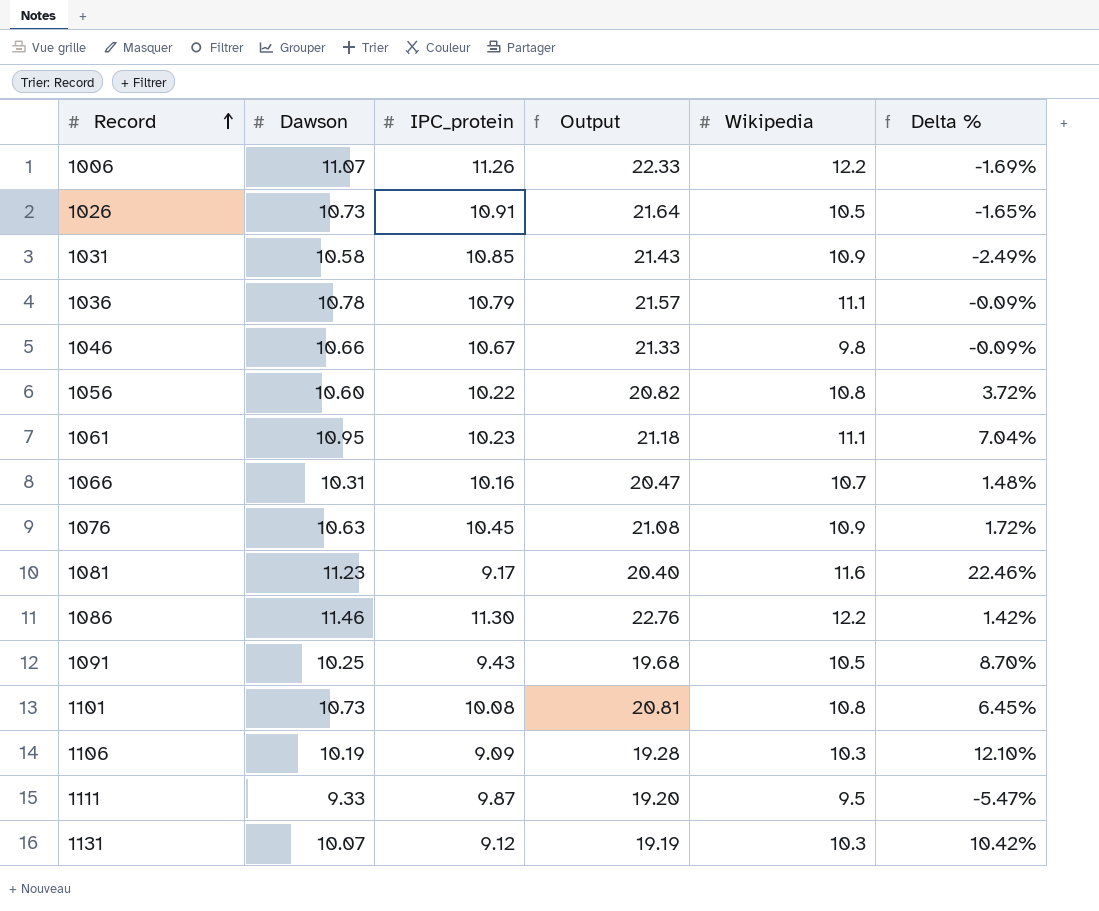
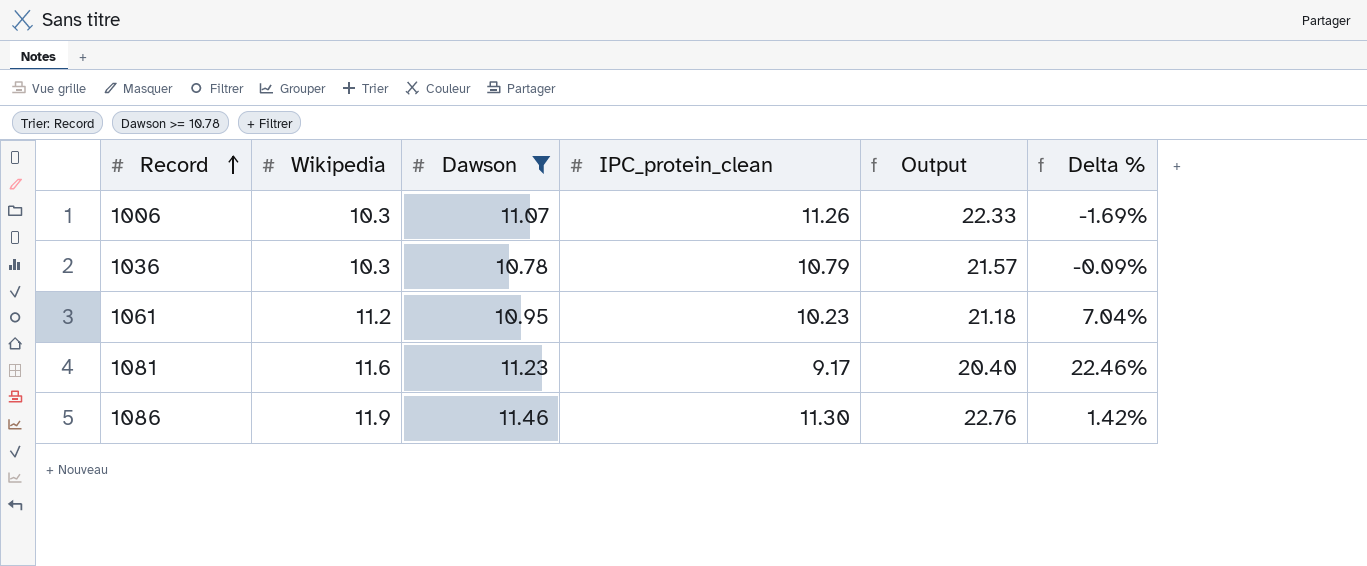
filter: none -> Dawson >= 10.78
column Wikipedia | position: 5 -> 2
column name: IPC_protein -> IPC_protein_clean
1006 | Wikipedia: 12.2 -> 10.3
1036 | Wikipedia: 11.1 -> 10.3
1061 | Wikipedia: 11.1 -> 11.2
1086 | Wikipedia: 12.2 -> 11.9

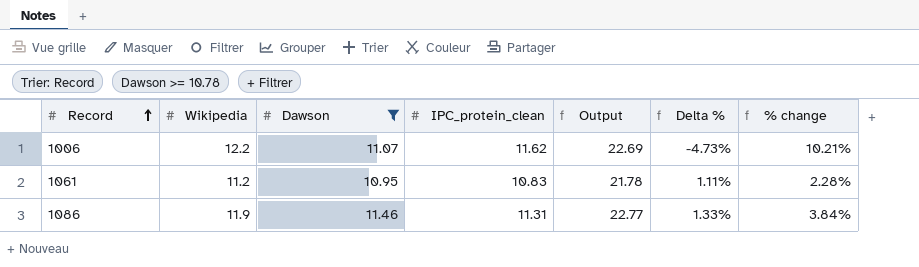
column % change | formula: none -> ([Wikipedia] - [Dawson]) / [Dawson]
row 1036: 10.3 | 10.78 | 10.79 | 21.57 | -0.09% -> none
row 1081: 11.6 | 11.23 | 9.17 | 20.40 | 22.46% -> none
1006 | Wikipedia: 10.3 -> 12.2
1006 | IPC_protein_clean: 11.26 -> 11.62
1006 | Output: 22.33 -> 22.69
1006 | Delta %: -1.69% -> -4.73%
1061 | IPC_protein_clean: 10.23 -> 10.83
1061 | Output: 21.18 -> 21.78
1061 | Delta %: 7.04% -> 1.11%
1086 | IPC_protein_clean: 11.30 -> 11.31
1086 | Output: 22.76 -> 22.77
1086 | Delta %: 1.42% -> 1.33%

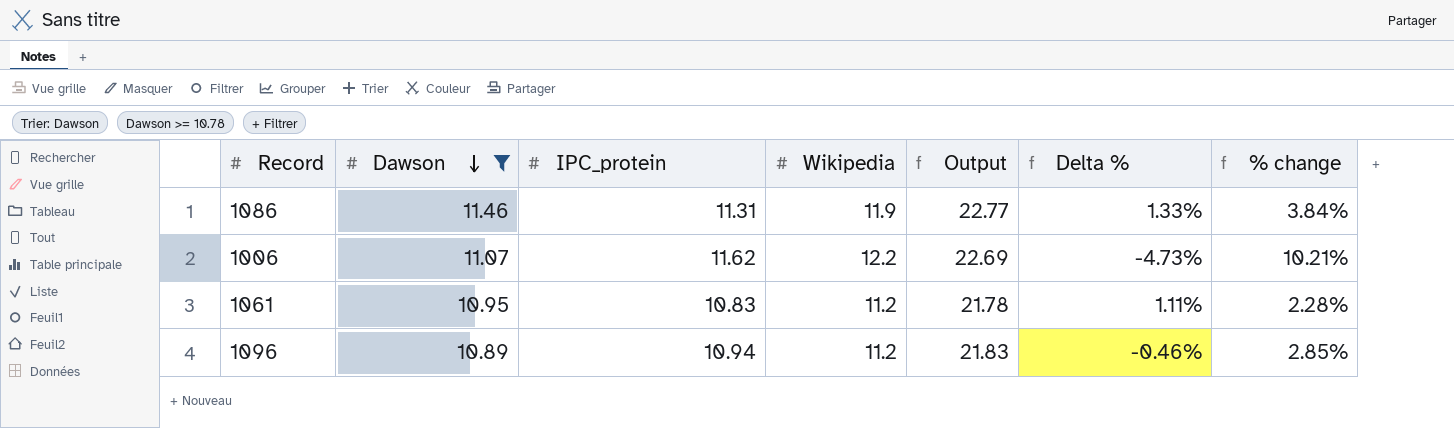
row order: Record ascending -> Dawson descending
column name: IPC_protein_clean -> IPC_protein
column Wikipedia | position: 2 -> 4
row 1096: none -> 10.89 | 10.94 | 11.2 | 21.83 | -0.46% | 2.85%

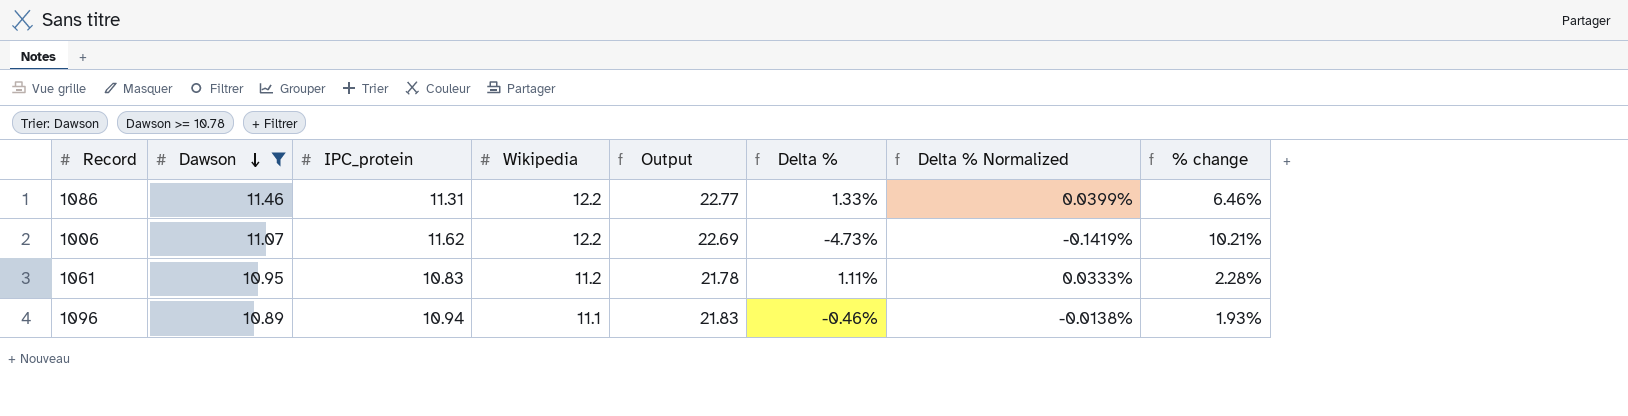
column Delta % Normalized | formula: none -> [Delta %] * 0.03
1086 | Wikipedia: 11.9 -> 12.2
1086 | % change: 3.84% -> 6.46%
1096 | Wikipedia: 11.2 -> 11.1
1096 | % change: 2.85% -> 1.93%

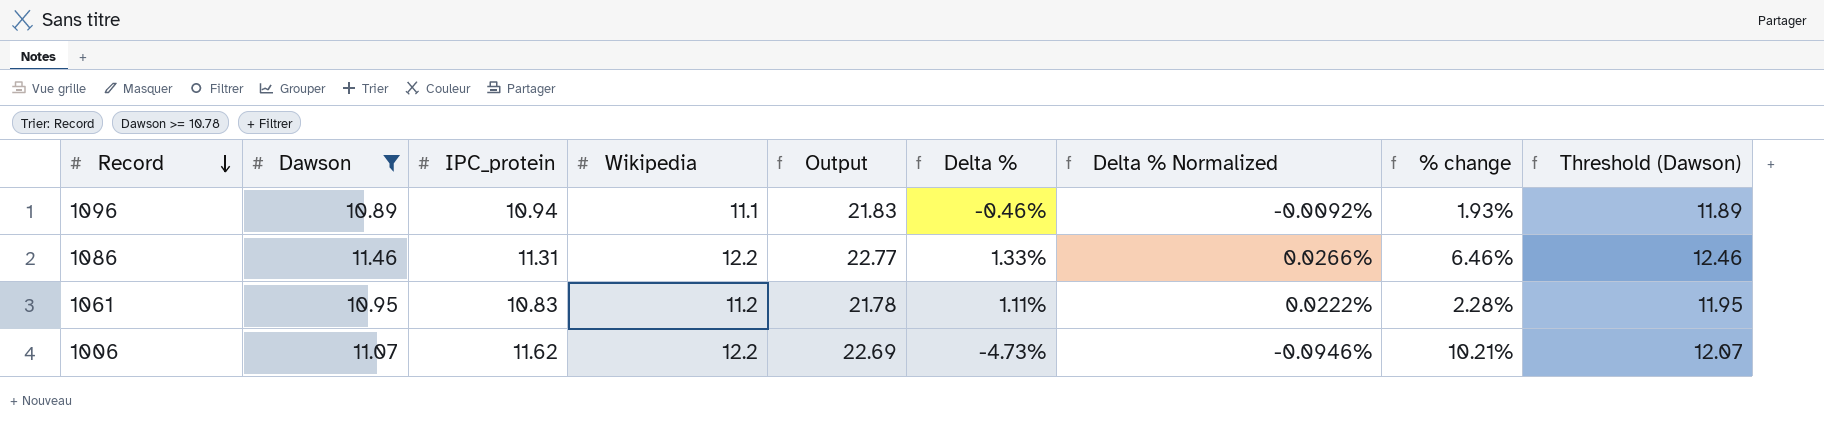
row order: Dawson descending -> Record descending
column Delta % Normalized | formula: [Delta %] * 0.03 -> [Delta %] * 0.02
column Threshold (Dawson) | formula: none -> [Dawson] + 1

